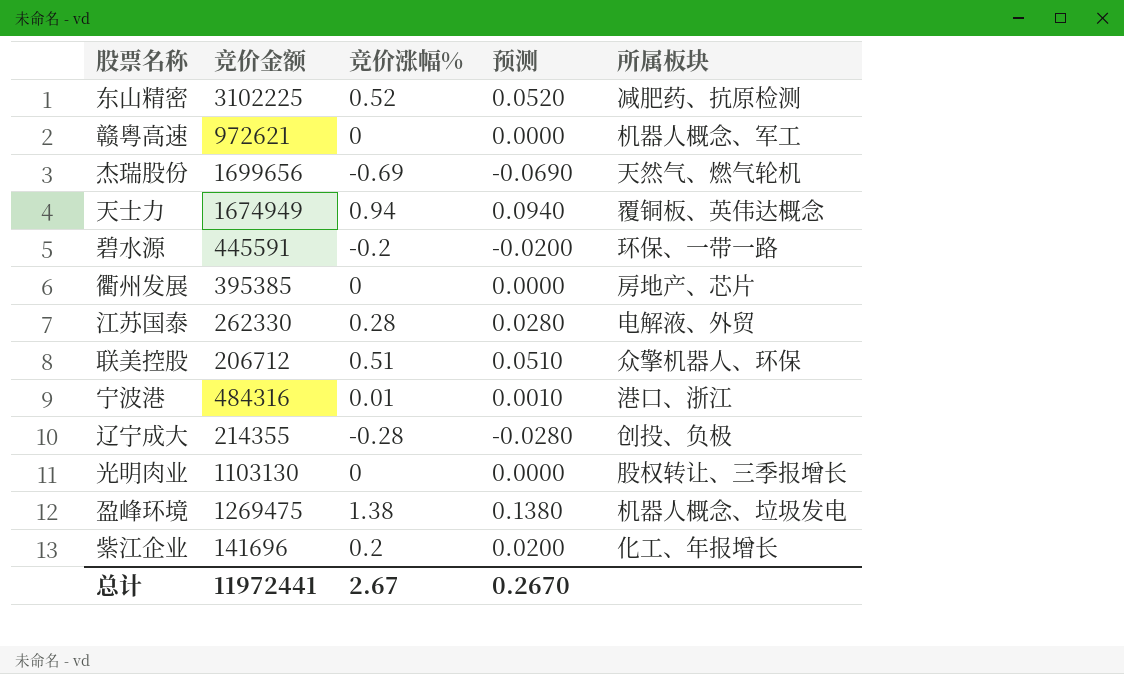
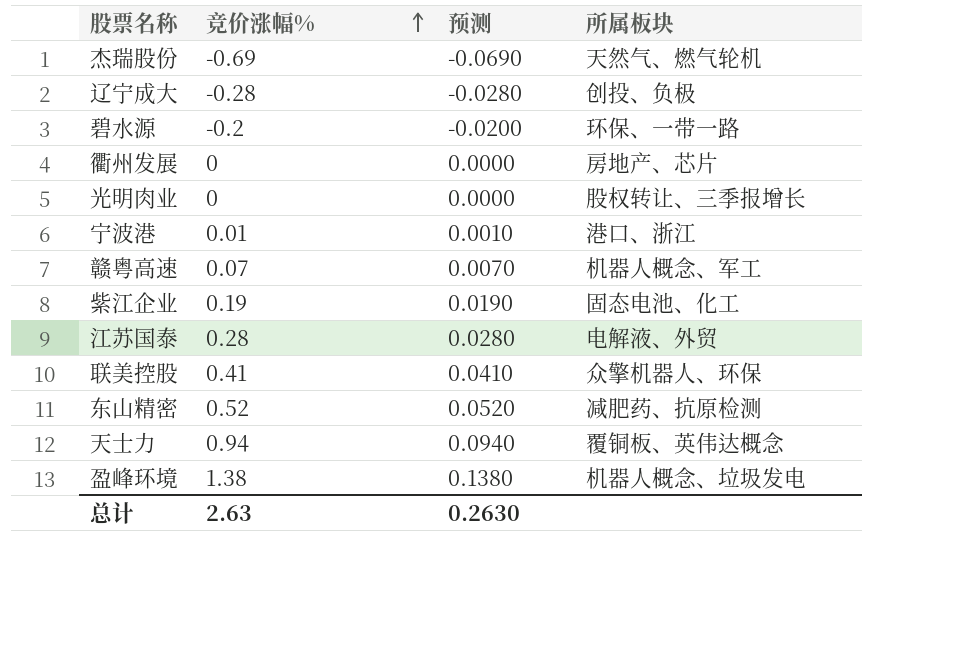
row order: none -> 竞价涨幅% ascending
column 竞价金额 | position: 2 -> none
赣粤高速 | 竞价涨幅%: 0 -> 0.07
赣粤高速 | 预测: 0.0000 -> 0.0070
紫江企业 | 竞价涨幅%: 0.2 -> 0.19
紫江企业 | 预测: 0.0200 -> 0.0190
紫江企业 | 所属板块: 化工、年报增长 -> 固态电池、化工
联美控股 | 竞价涨幅%: 0.51 -> 0.41
联美控股 | 预测: 0.0510 -> 0.0410
总计 | 竞价涨幅%: 2.67 -> 2.63
总计 | 预测: 0.2670 -> 0.2630

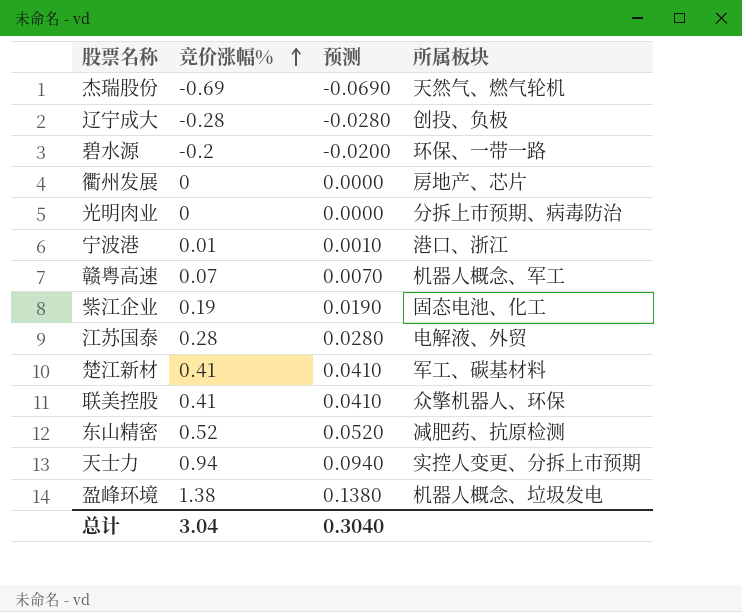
光明肉业 | 所属板块: 股权转让、三季报增长 -> 分拆上市预期、病毒防治
row 楚江新材: none -> 0.41 | 0.0410 | 军工、碳基材料
天士力 | 所属板块: 覆铜板、英伟达概念 -> 实控人变更、分拆上市预期
总计 | 竞价涨幅%: 2.63 -> 3.04
总计 | 预测: 0.2630 -> 0.3040

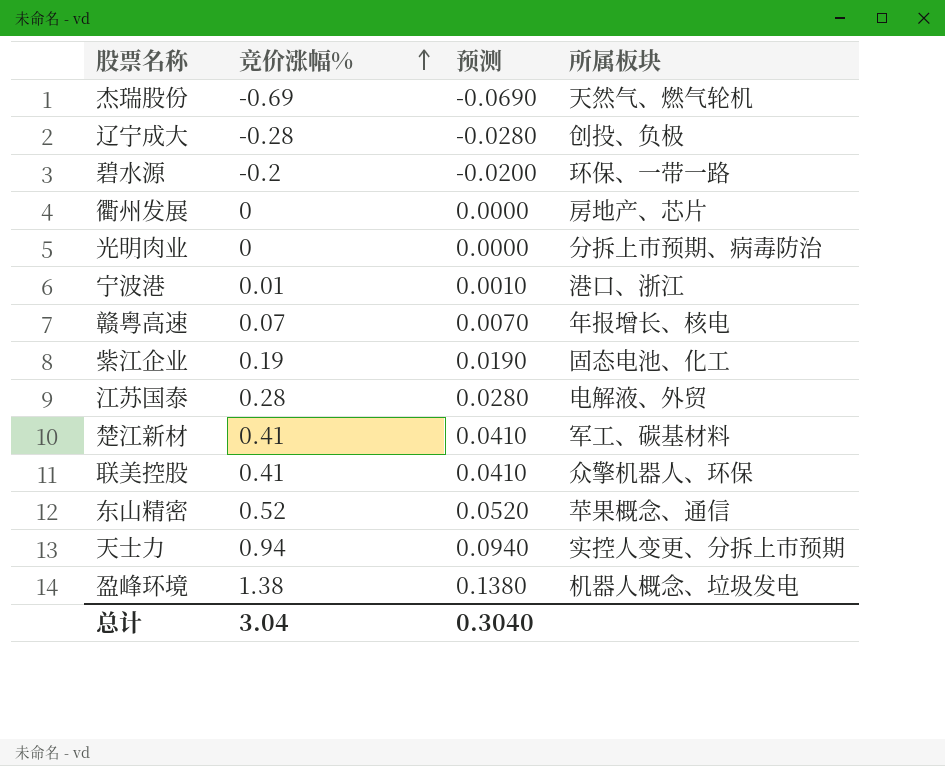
赣粤高速 | 所属板块: 机器人概念、军工 -> 年报增长、核电
东山精密 | 所属板块: 减肥药、抗原检测 -> 苹果概念、通信

